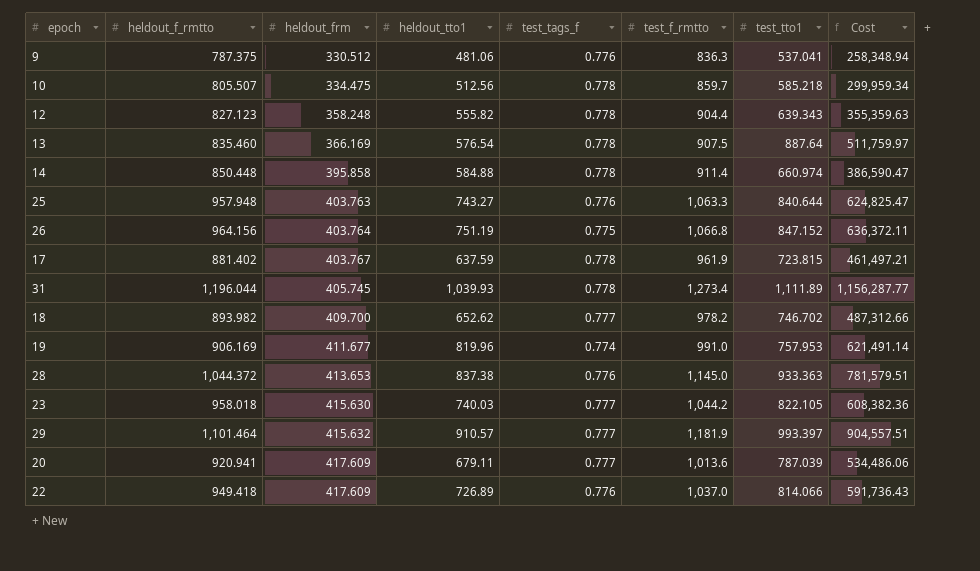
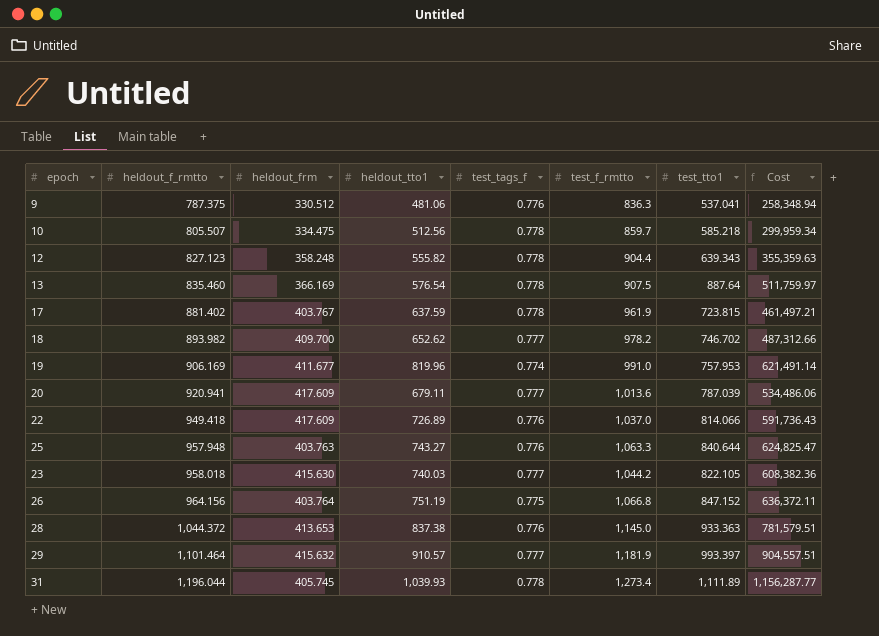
row order: heldout_frm ascending -> heldout_f_rmtto ascending
row 14: 850.448 | 395.858 | 584.88 | 0.778 | 911.4 | 660.974 | 386,590.47 -> none

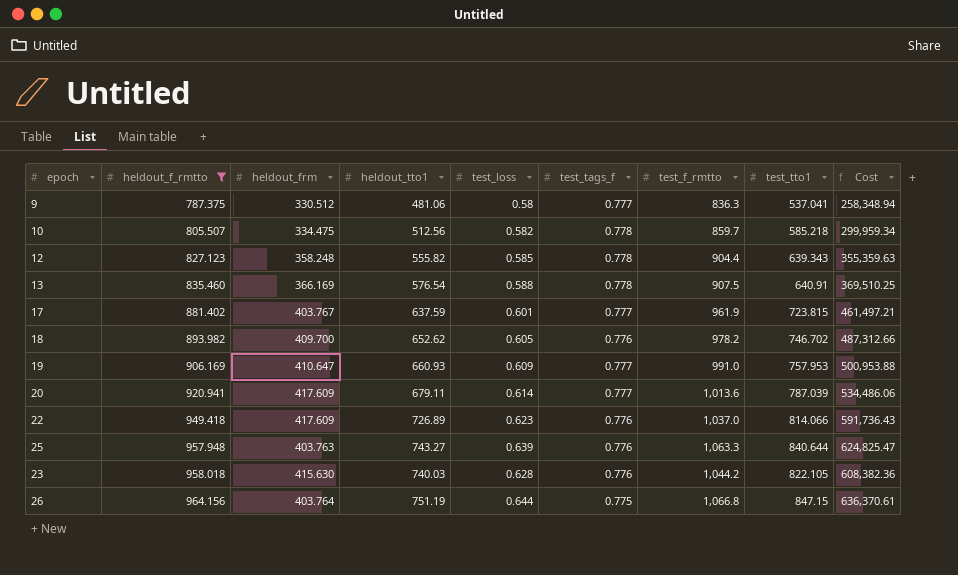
filter: none -> heldout_f_rmtto <= 964.156
column test_loss | position: none -> 5
9 | test_tags_f: 0.776 -> 0.777
13 | test_tto1: 887.64 -> 640.91
13 | Cost: 511,759.97 -> 369,510.25
17 | test_tags_f: 0.778 -> 0.777
18 | test_tags_f: 0.777 -> 0.776
19 | heldout_frm: 411.677 -> 410.647
19 | heldout_tto1: 819.96 -> 660.93
19 | test_tags_f: 0.774 -> 0.777
19 | Cost: 621,491.14 -> 500,953.88
23 | test_tags_f: 0.777 -> 0.776
26 | test_tto1: 847.152 -> 847.15
26 | Cost: 636,372.11 -> 636,370.61

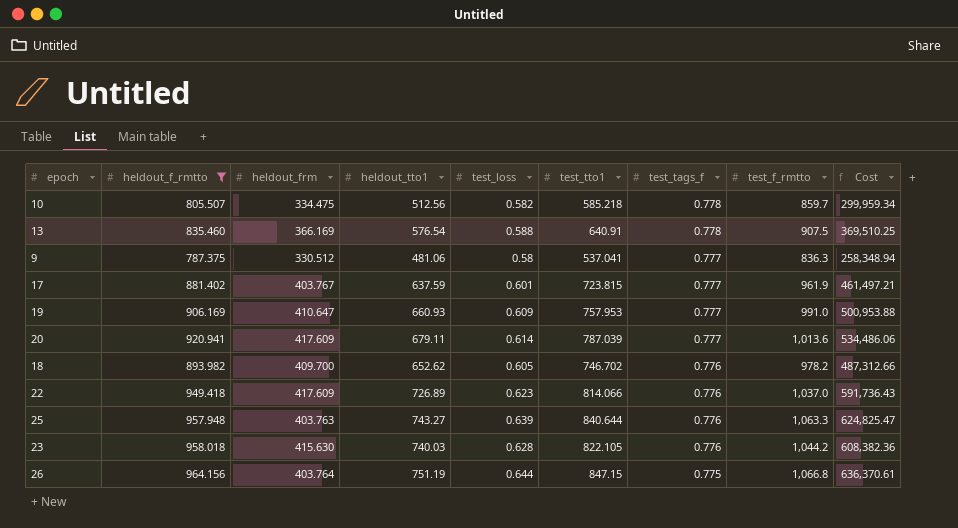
row order: heldout_f_rmtto ascending -> test_tags_f descending
column test_tto1 | position: 8 -> 6
row 12: 827.123 | 358.248 | 555.82 | 0.585 | 0.778 | 904.4 | 639.343 | 355,359.63 -> none

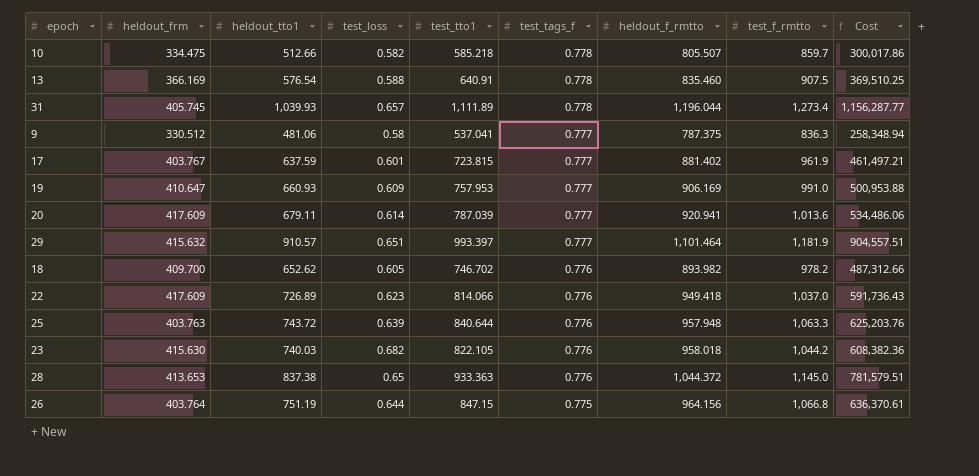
filter: heldout_f_rmtto <= 964.156 -> none
column heldout_f_rmtto | position: 2 -> 7
10 | heldout_tto1: 512.56 -> 512.66
10 | Cost: 299,959.34 -> 300,017.86
25 | heldout_tto1: 743.27 -> 743.72
25 | Cost: 624,825.47 -> 625,203.76
23 | test_loss: 0.628 -> 0.682

